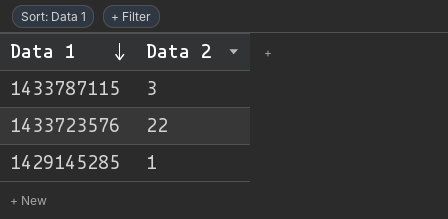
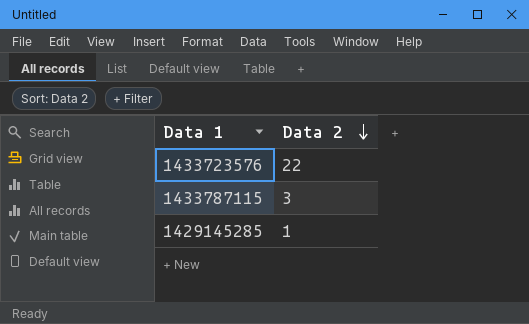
row order: Data 1 descending -> Data 2 descending

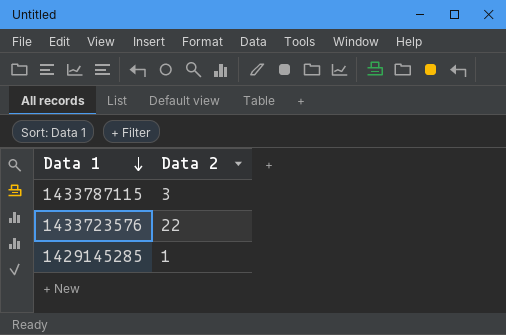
row order: Data 2 descending -> Data 1 descending

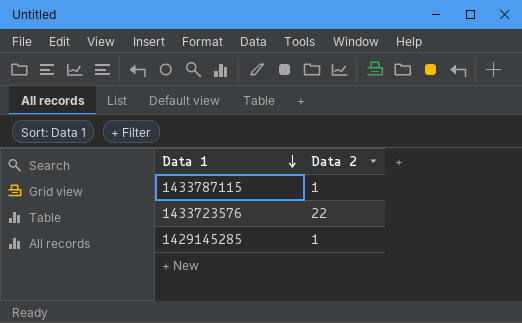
1433787115 | Data 2: 3 -> 1

